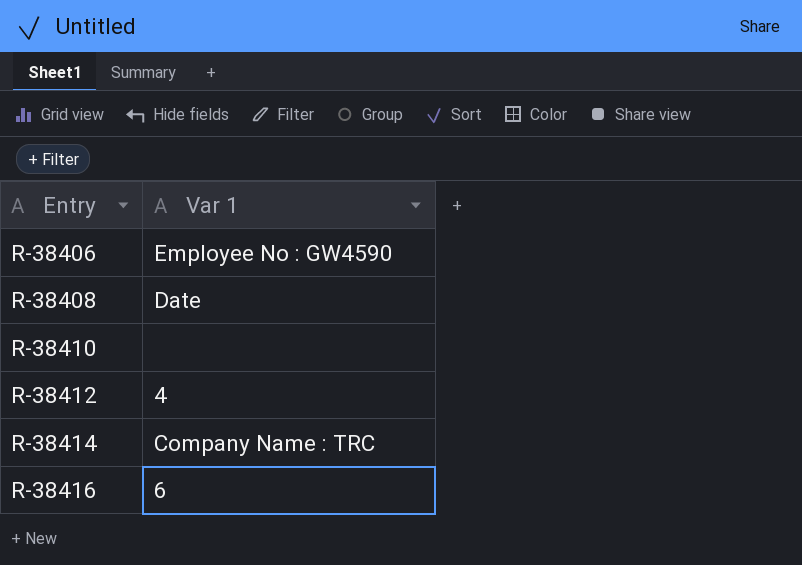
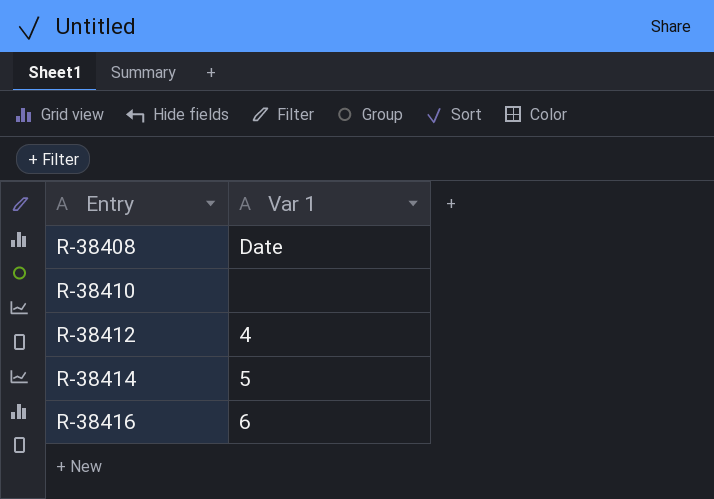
row R-38406: Employee No : GW4590 -> none
R-38414 | Var 1: Company Name : TRC -> 5

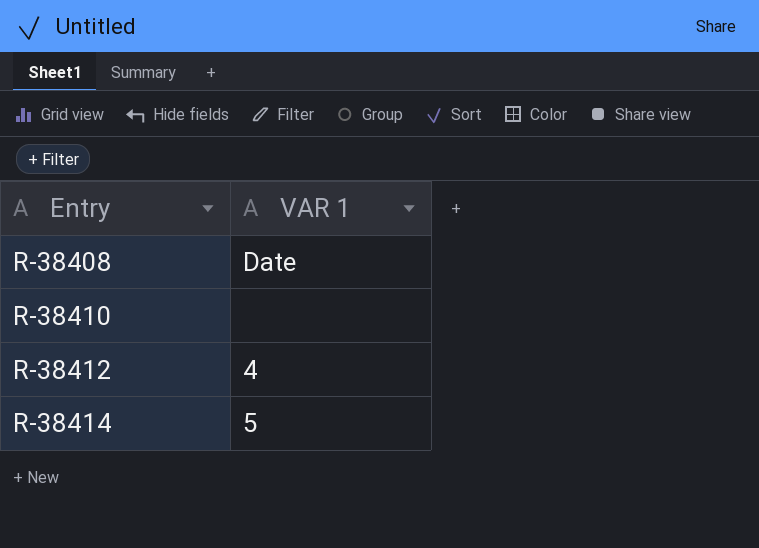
column name: Var 1 -> VAR 1
row R-38416: 6 -> none

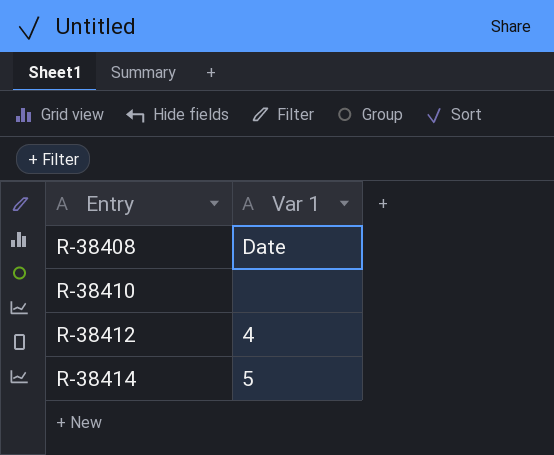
column name: VAR 1 -> Var 1

